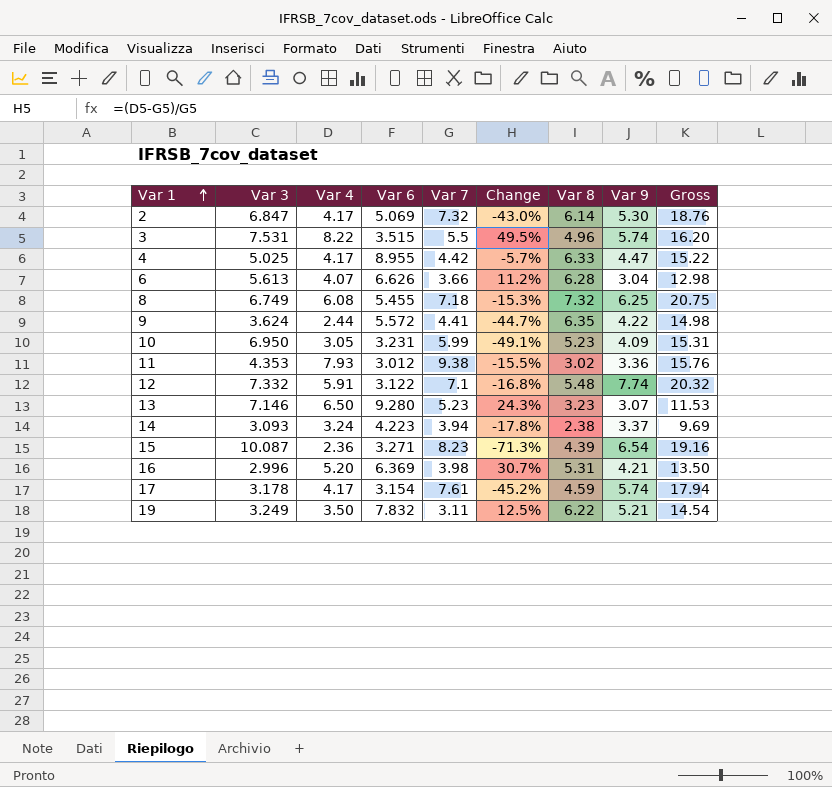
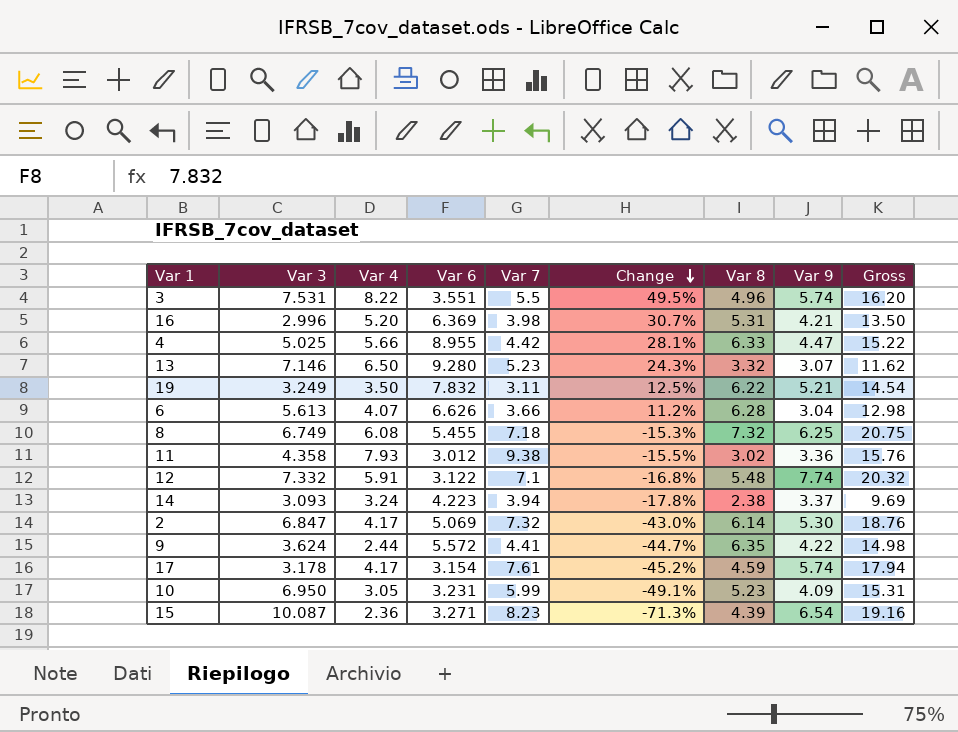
row order: Var 1 ascending -> Change descending
3 | Var 6: 3.515 -> 3.551
4 | Var 4: 4.17 -> 5.66
4 | Change: -5.7% -> 28.1%
13 | Var 8: 3.23 -> 3.32
13 | Gross: 11.53 -> 11.62
11 | Var 3: 4.353 -> 4.358

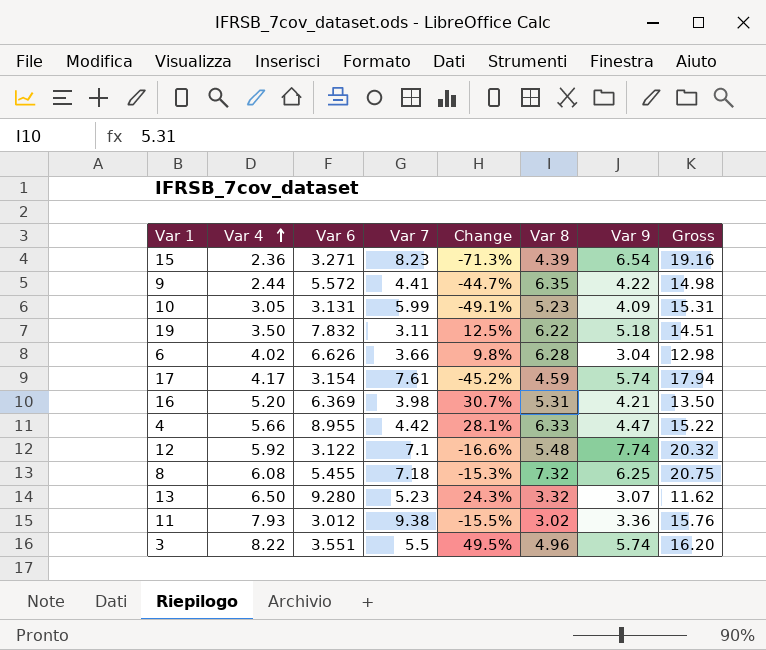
row order: Change descending -> Var 4 ascending
column Var 3 | position: 2 -> none
row 14: 3.093 | 3.24 | 4.223 | 3.94 | -17.8% | 2.38 | 3.37 | 9.69 -> none
row 2: 6.847 | 4.17 | 5.069 | 7.32 | -43.0% | 6.14 | 5.30 | 18.76 -> none
10 | Var 6: 3.231 -> 3.131
19 | Var 9: 5.21 -> 5.18
19 | Gross: 14.54 -> 14.51
6 | Var 4: 4.07 -> 4.02
6 | Change: 11.2% -> 9.8%
12 | Var 4: 5.91 -> 5.92
12 | Change: -16.8% -> -16.6%

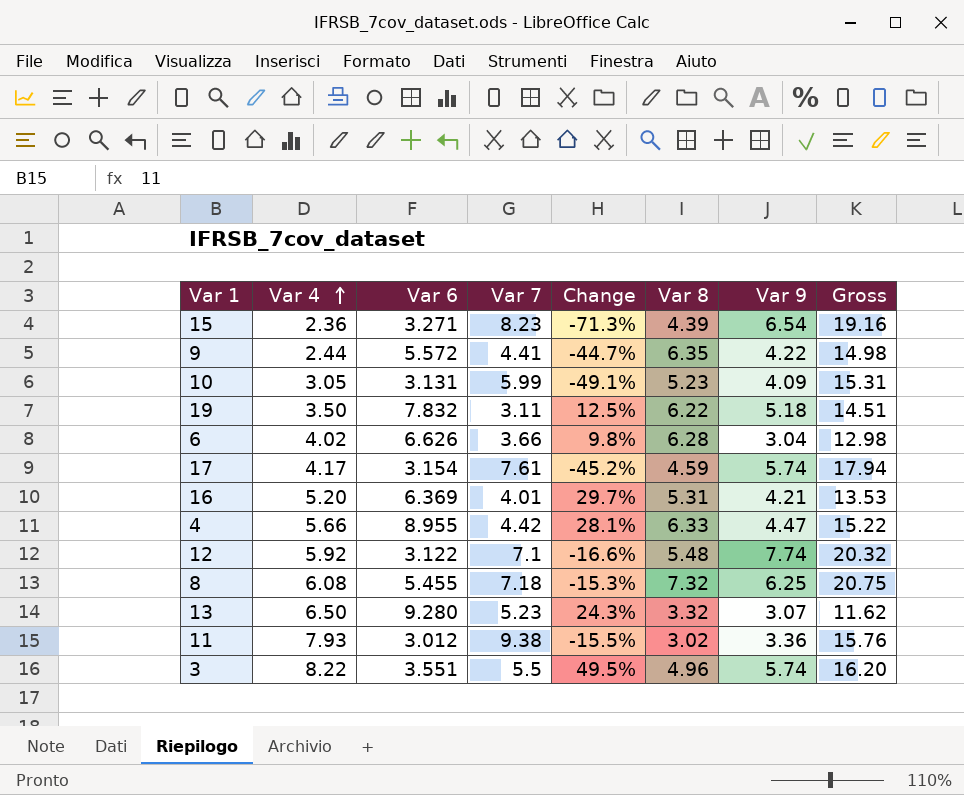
16 | Var 7: 3.98 -> 4.01
16 | Change: 30.7% -> 29.7%
16 | Gross: 13.50 -> 13.53

